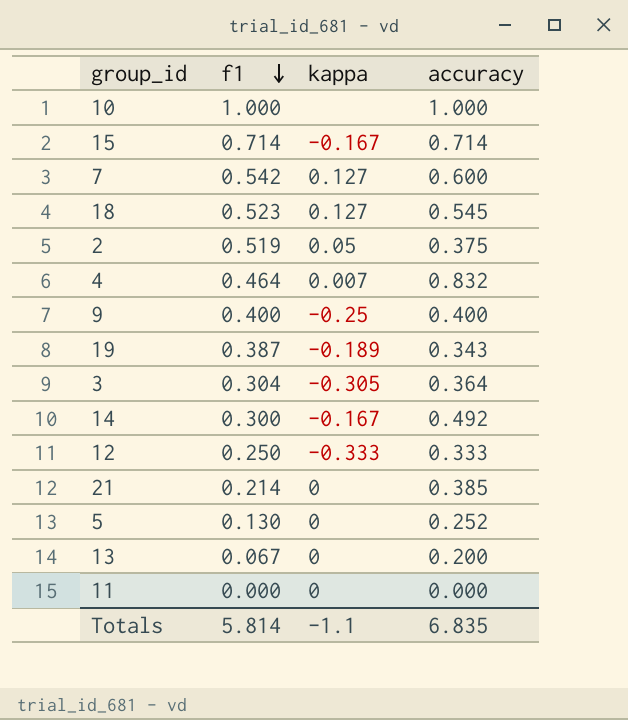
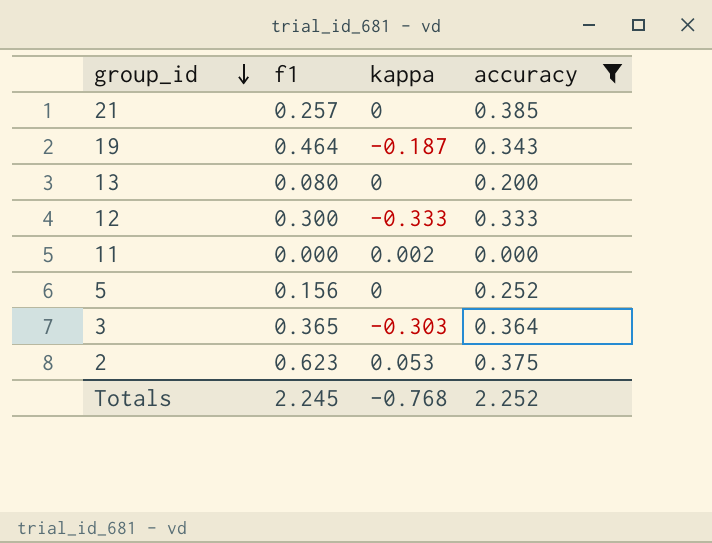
filter: none -> accuracy <= 0.385
row order: f1 descending -> group_id descending
21 | f1: 0.214 -> 0.257
19 | f1: 0.387 -> 0.464
19 | kappa: -0.189 -> -0.187
13 | f1: 0.067 -> 0.080
12 | f1: 0.250 -> 0.300
11 | kappa: 0 -> 0.002
5 | f1: 0.130 -> 0.156
3 | f1: 0.304 -> 0.365
3 | kappa: -0.305 -> -0.303
2 | f1: 0.519 -> 0.623
2 | kappa: 0.05 -> 0.053
Totals | f1: 5.814 -> 2.245
Totals | kappa: -1.1 -> -0.768
Totals | accuracy: 6.835 -> 2.252

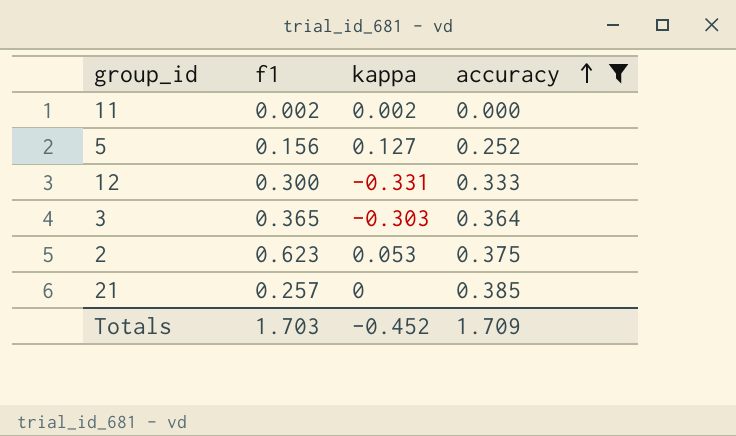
row order: group_id descending -> accuracy ascending
row 19: 0.464 | -0.187 | 0.343 -> none
row 13: 0.080 | 0 | 0.200 -> none
11 | f1: 0.000 -> 0.002
5 | kappa: 0 -> 0.127
12 | kappa: -0.333 -> -0.331
Totals | f1: 2.245 -> 1.703
Totals | kappa: -0.768 -> -0.452
Totals | accuracy: 2.252 -> 1.709

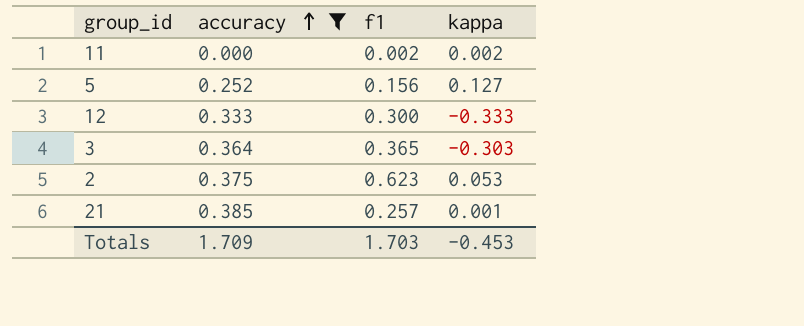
column accuracy | position: 4 -> 2
12 | kappa: -0.331 -> -0.333
21 | kappa: 0 -> 0.001
Totals | kappa: -0.452 -> -0.453

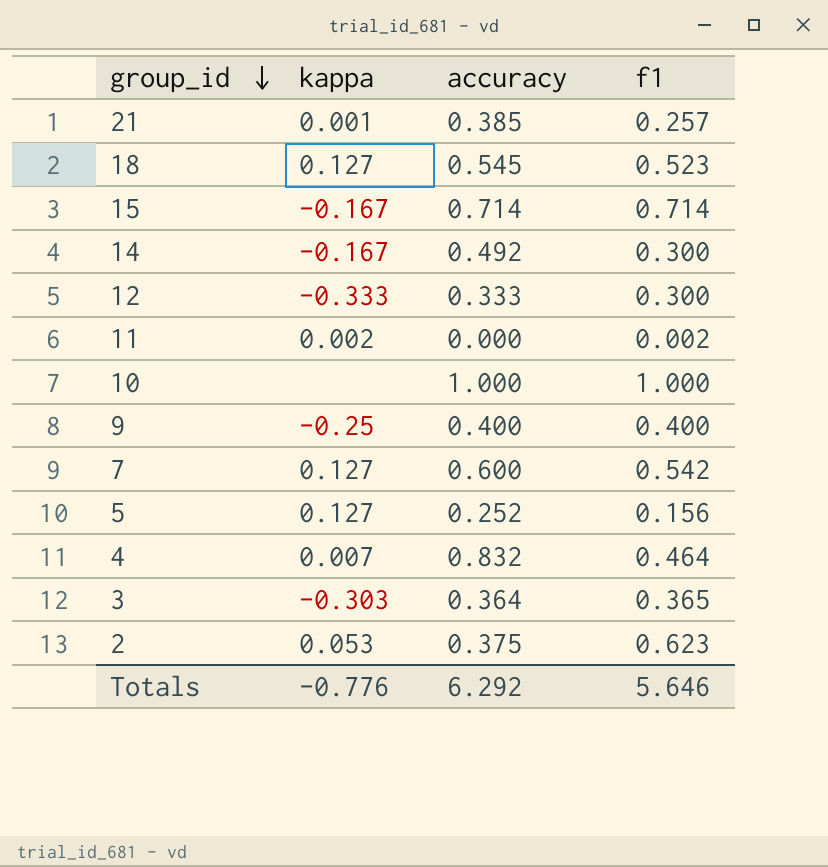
filter: accuracy <= 0.385 -> none
row order: accuracy ascending -> group_id descending
column kappa | position: 4 -> 2
Totals | kappa: -0.453 -> -0.776
Totals | accuracy: 1.709 -> 6.292
Totals | f1: 1.703 -> 5.646

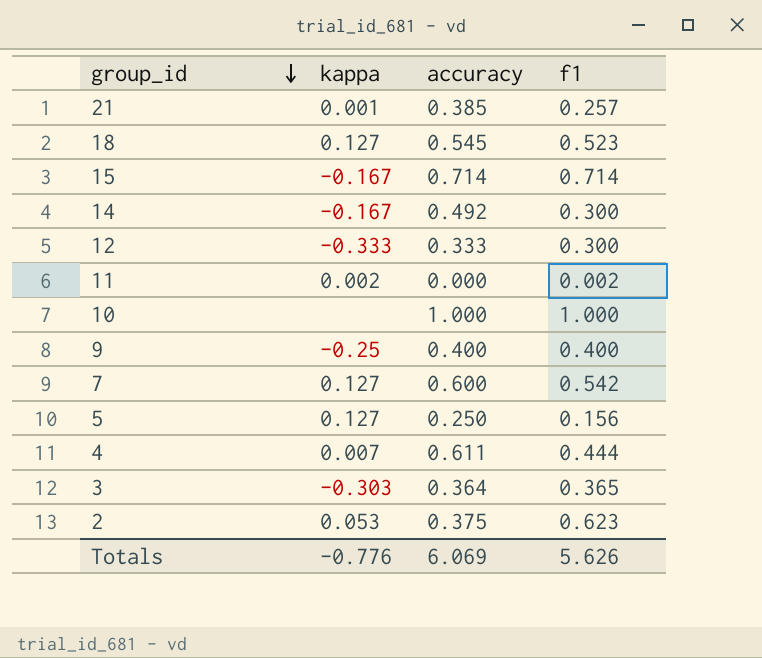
5 | accuracy: 0.252 -> 0.250
4 | accuracy: 0.832 -> 0.611
4 | f1: 0.464 -> 0.444
Totals | accuracy: 6.292 -> 6.069
Totals | f1: 5.646 -> 5.626

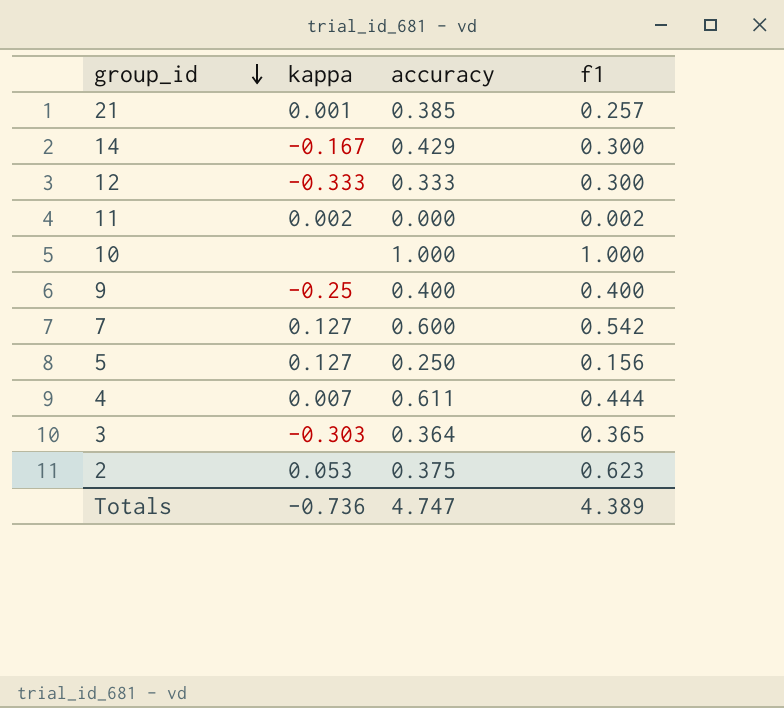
row 18: 0.127 | 0.545 | 0.523 -> none
row 15: -0.167 | 0.714 | 0.714 -> none
14 | accuracy: 0.492 -> 0.429
Totals | kappa: -0.776 -> -0.736
Totals | accuracy: 6.069 -> 4.747
Totals | f1: 5.626 -> 4.389

